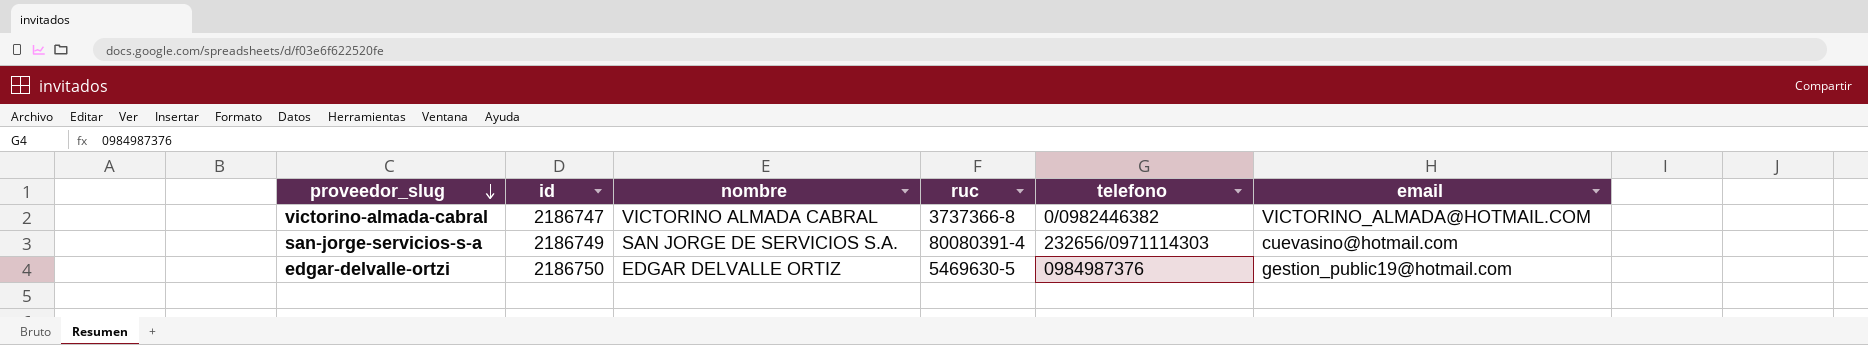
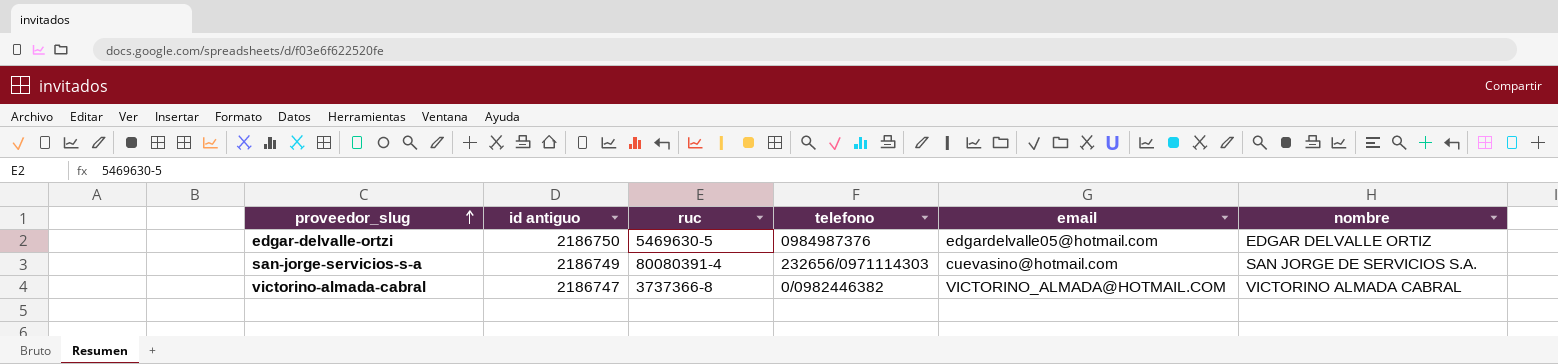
row order: proveedor_slug descending -> proveedor_slug ascending
column name: id -> id antiguo
column nombre | position: 3 -> 6
edgar-delvalle-ortzi | email: gestion_public19@hotmail.com -> edgardelvalle05@hotmail.com

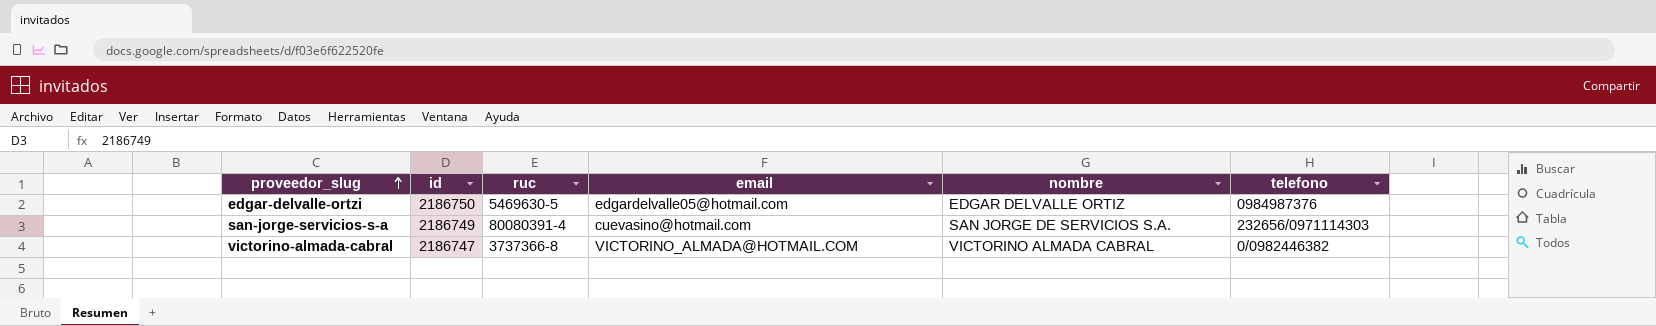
column name: id antiguo -> id
column telefono | position: 4 -> 6

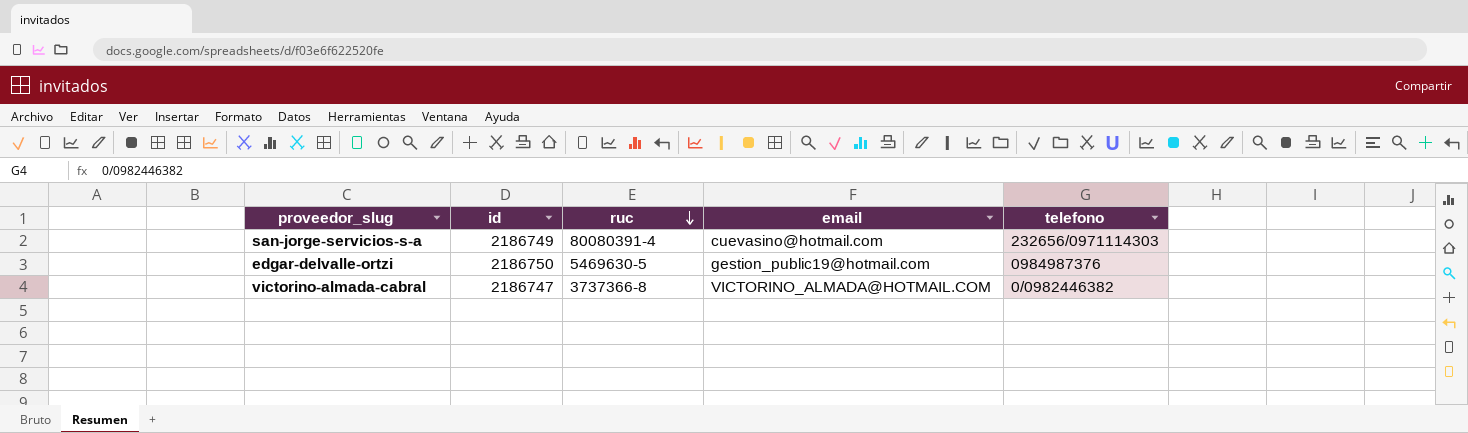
row order: proveedor_slug ascending -> ruc descending
column nombre | position: 5 -> none
edgar-delvalle-ortzi | email: edgardelvalle05@hotmail.com -> gestion_public19@hotmail.com

